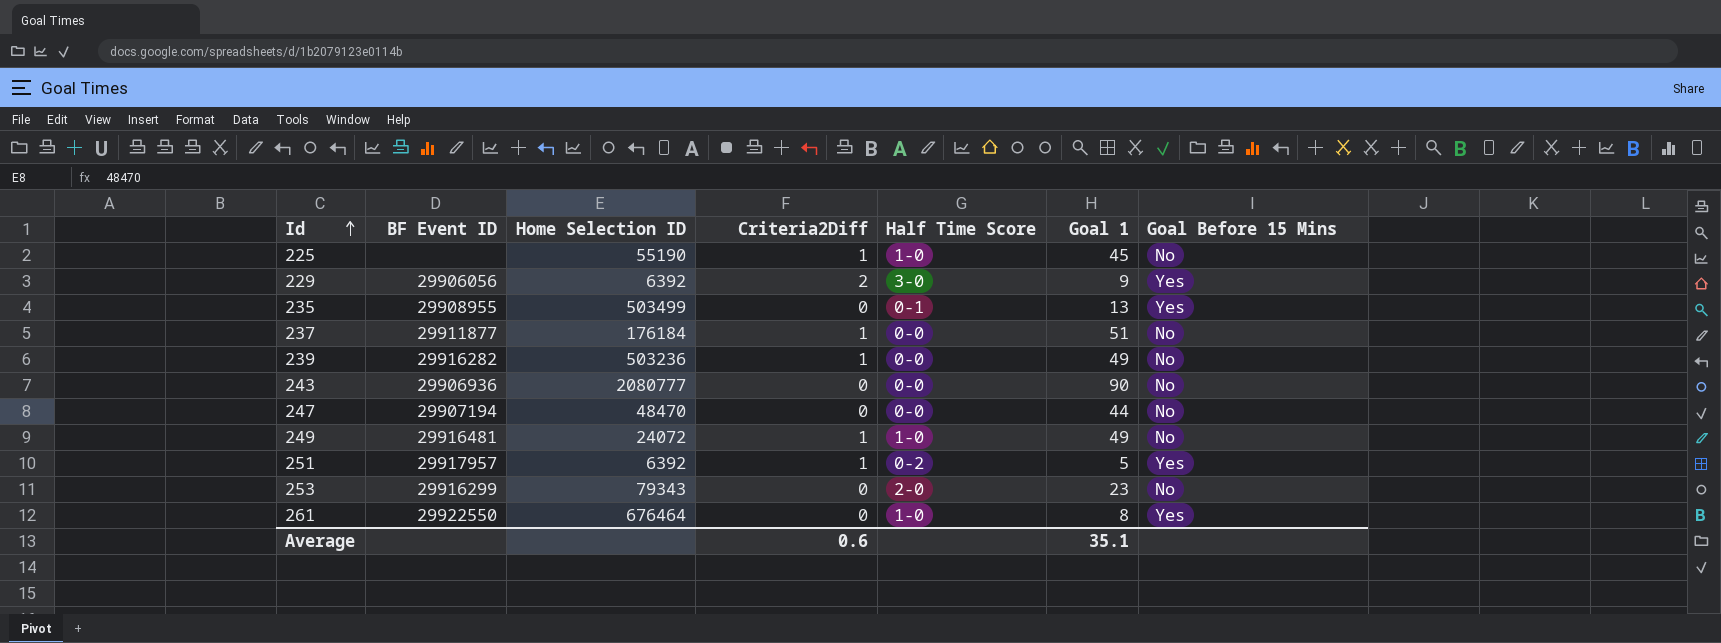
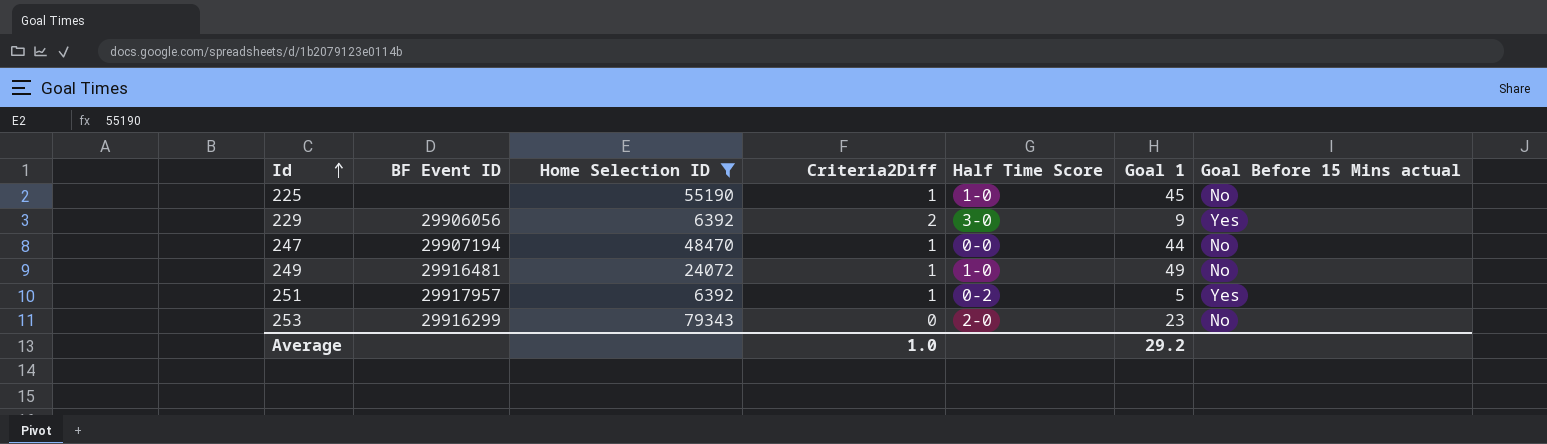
filter: none -> Home Selection ID <= 79343
column name: Goal Before 15 Mins -> Goal Before 15 Mins actual
247 | Criteria2Diff: 0 -> 1
Average | Criteria2Diff: 0.6 -> 1.0
Average | Goal 1: 35.1 -> 29.2

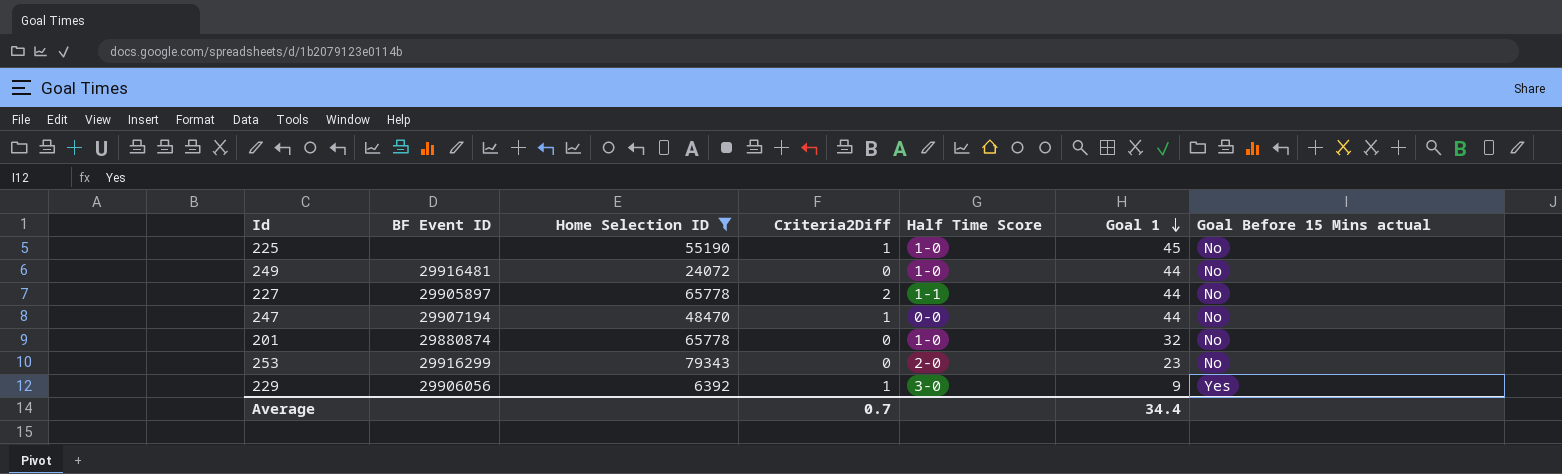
row order: Id ascending -> Goal 1 descending
row 251: 29917957 | 6392 | 1 | 0-2 | 5 | Yes -> none
249 | Criteria2Diff: 1 -> 0
249 | Goal 1: 49 -> 44
row 227: none -> 29905897 | 65778 | 2 | 1-1 | 44 | No
row 201: none -> 29880874 | 65778 | 0 | 1-0 | 32 | No
229 | Criteria2Diff: 2 -> 1
Average | Criteria2Diff: 1.0 -> 0.7
Average | Goal 1: 29.2 -> 34.4

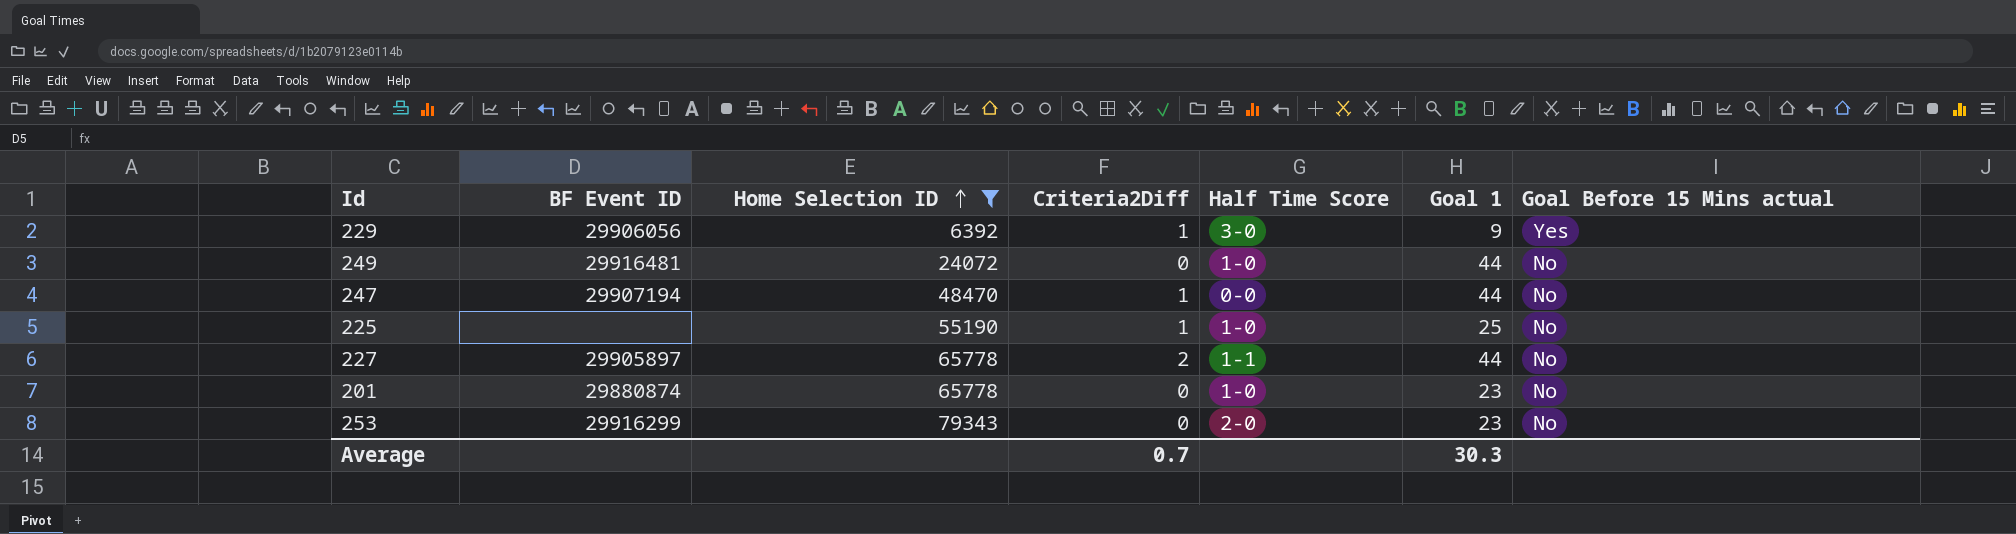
row order: Goal 1 descending -> Home Selection ID ascending
225 | Goal 1: 45 -> 25
201 | Goal 1: 32 -> 23
Average | Goal 1: 34.4 -> 30.3

